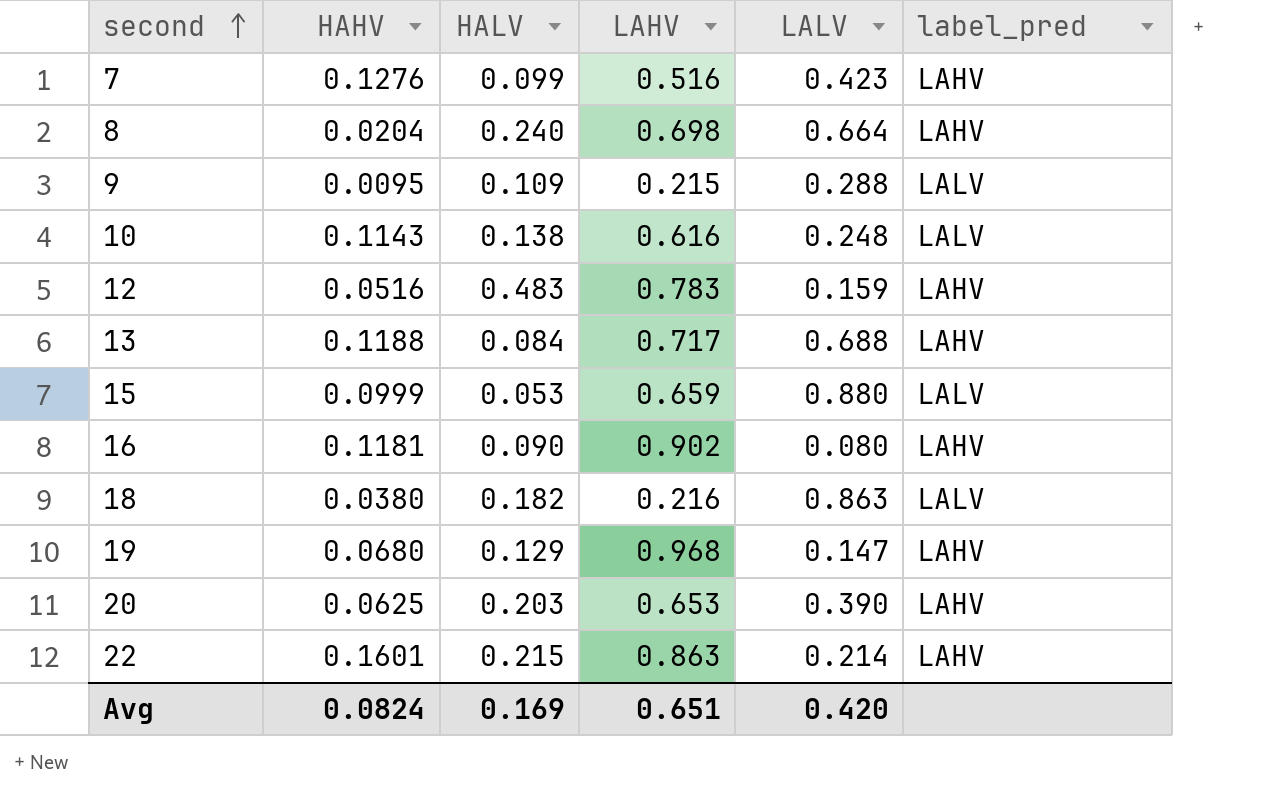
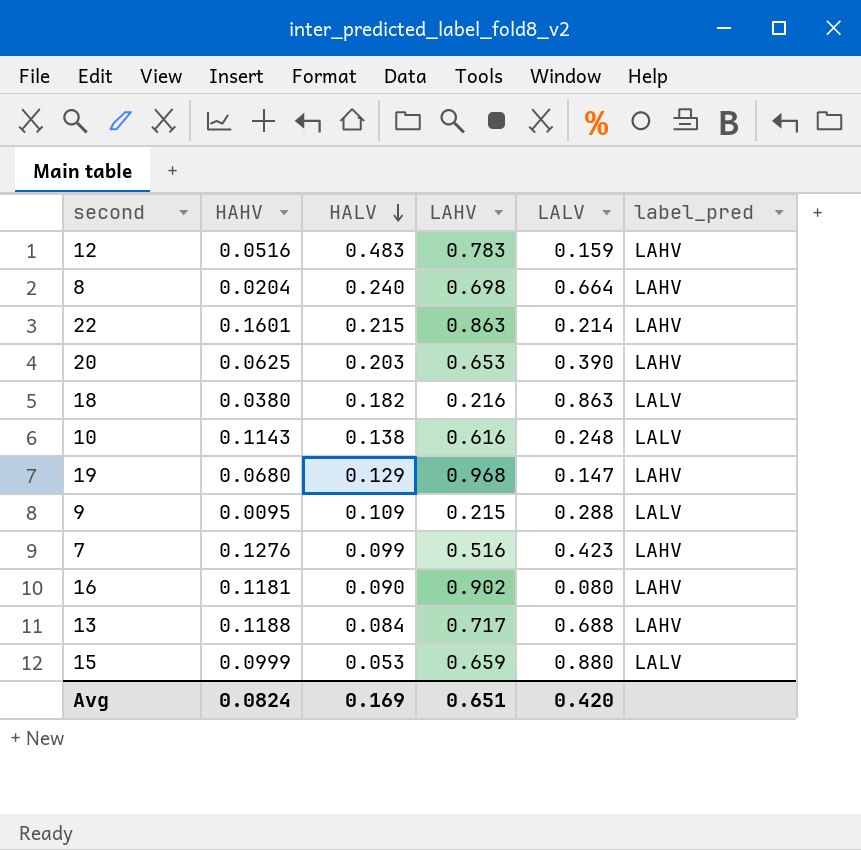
row order: second ascending -> HALV descending

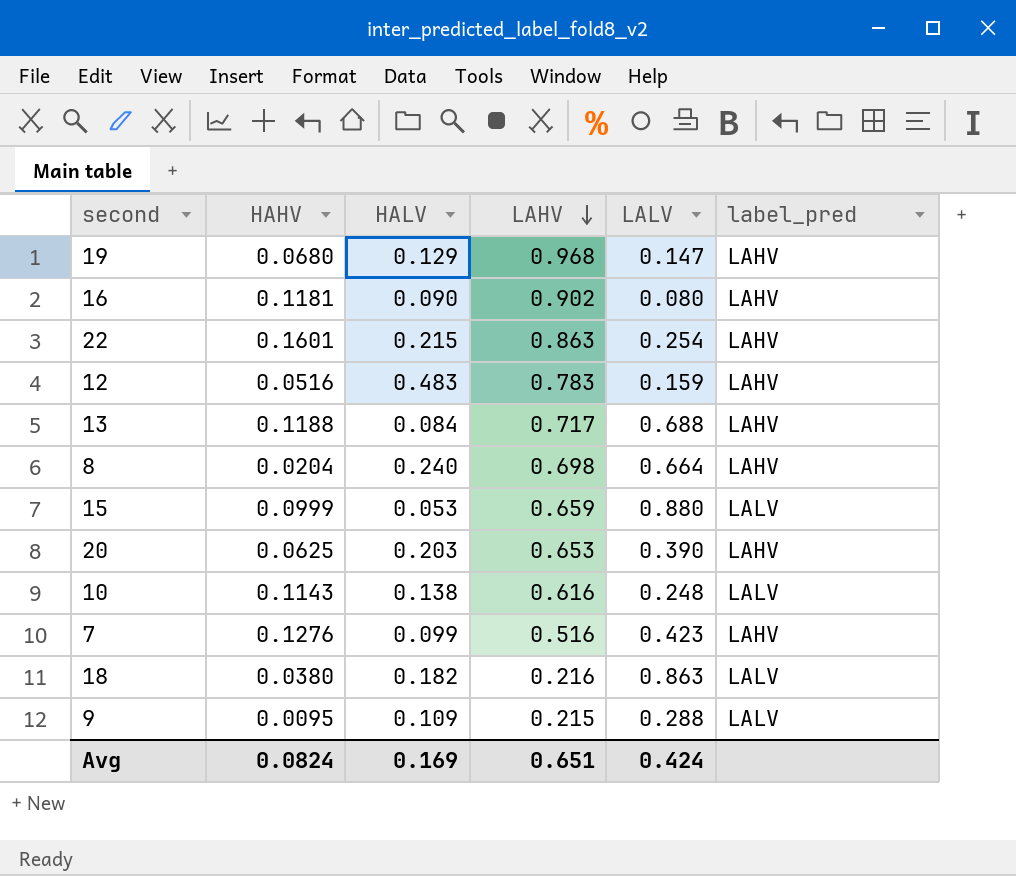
row order: HALV descending -> LAHV descending
22 | LALV: 0.214 -> 0.254
Avg | LALV: 0.420 -> 0.424

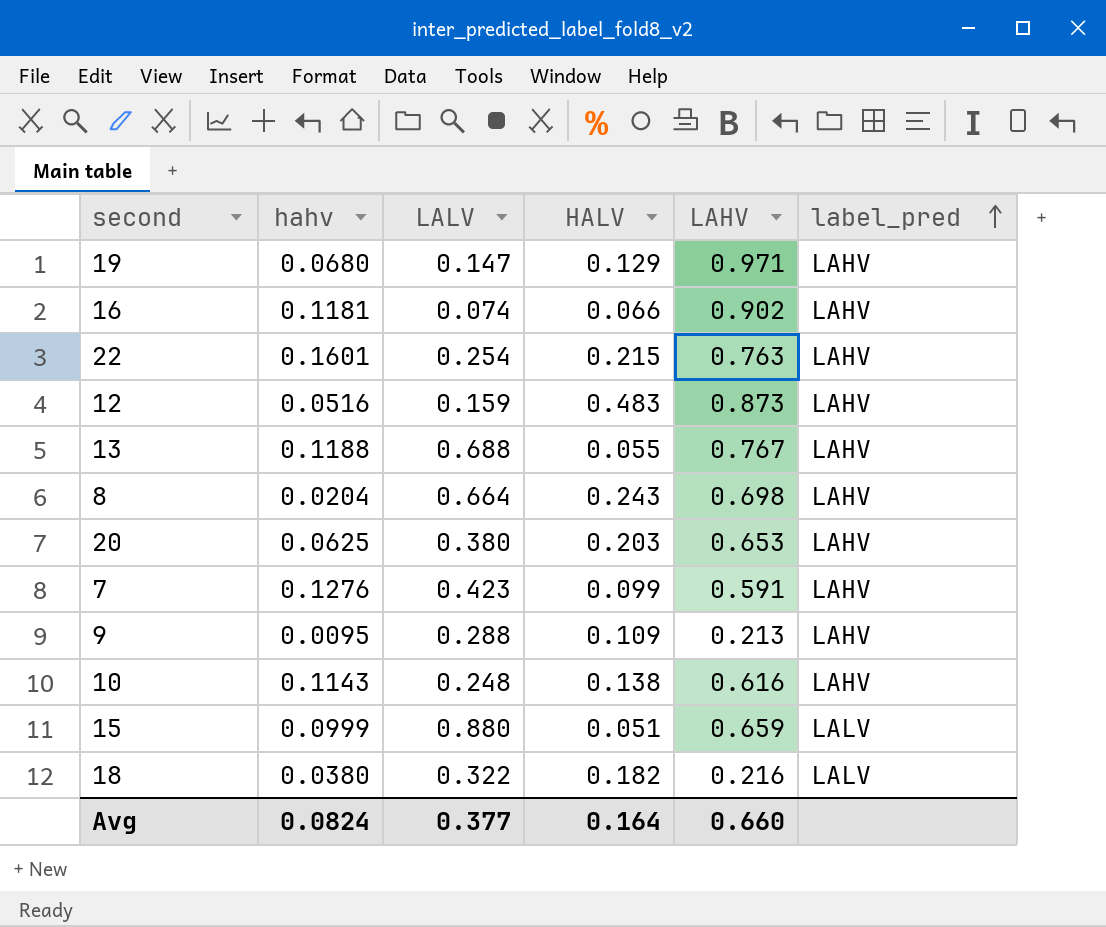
row order: LAHV descending -> label_pred ascending
column name: HAHV -> hahv
column LALV | position: 5 -> 3
19 | LAHV: 0.968 -> 0.971
16 | LALV: 0.080 -> 0.074
16 | HALV: 0.090 -> 0.066
22 | LAHV: 0.863 -> 0.763
12 | LAHV: 0.783 -> 0.873
13 | HALV: 0.084 -> 0.055
13 | LAHV: 0.717 -> 0.767
8 | HALV: 0.240 -> 0.243
20 | LALV: 0.390 -> 0.380
7 | LAHV: 0.516 -> 0.591
9 | LAHV: 0.215 -> 0.213
9 | label_pred: LALV -> LAHV
10 | label_pred: LALV -> LAHV
15 | HALV: 0.053 -> 0.051
18 | LALV: 0.863 -> 0.322
Avg | LALV: 0.424 -> 0.377
Avg | HALV: 0.169 -> 0.164
Avg | LAHV: 0.651 -> 0.660

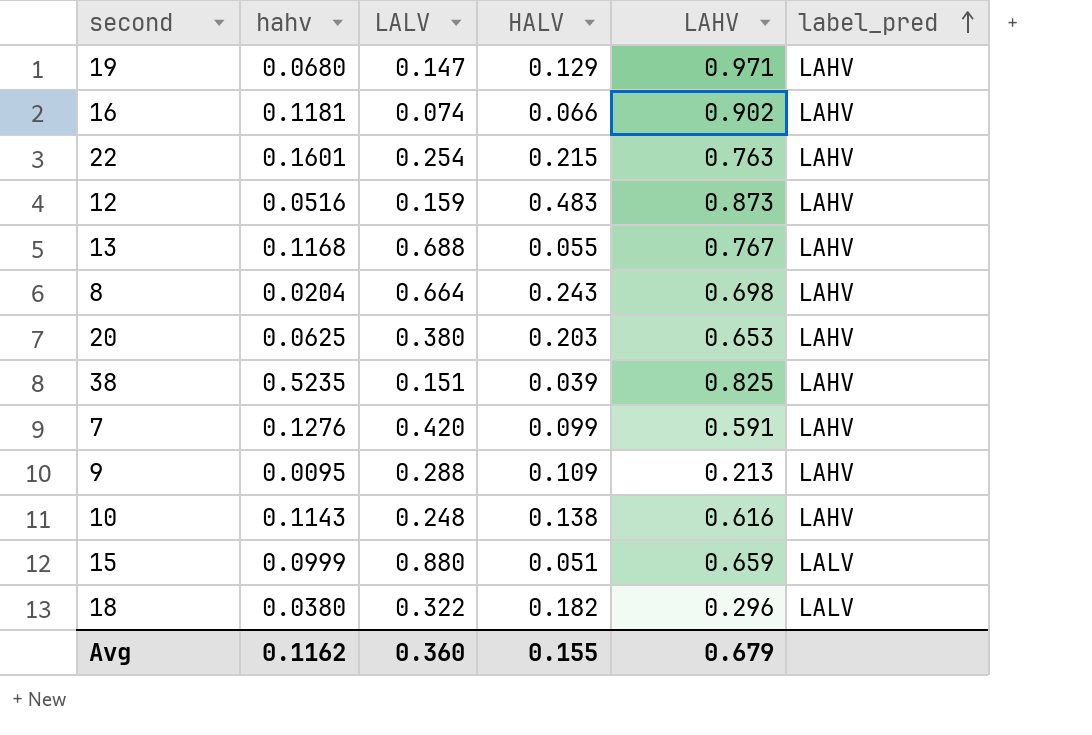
13 | hahv: 0.1188 -> 0.1168
row 38: none -> 0.5235 | 0.151 | 0.039 | 0.825 | LAHV
7 | LALV: 0.423 -> 0.420
18 | LAHV: 0.216 -> 0.296
Avg | hahv: 0.0824 -> 0.1162
Avg | LALV: 0.377 -> 0.360
Avg | HALV: 0.164 -> 0.155
Avg | LAHV: 0.660 -> 0.679

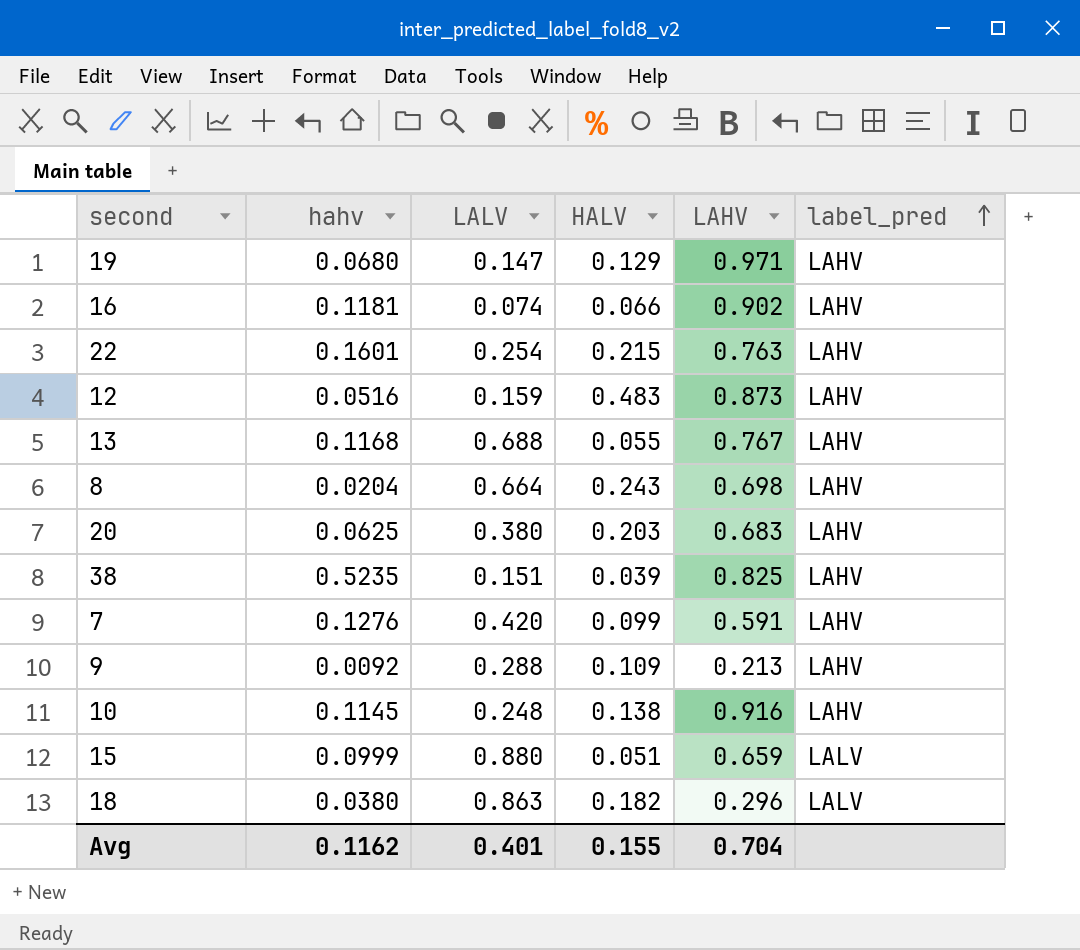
20 | LAHV: 0.653 -> 0.683
9 | hahv: 0.0095 -> 0.0092
10 | hahv: 0.1143 -> 0.1145
10 | LAHV: 0.616 -> 0.916
18 | LALV: 0.322 -> 0.863
Avg | LALV: 0.360 -> 0.401
Avg | LAHV: 0.679 -> 0.704

